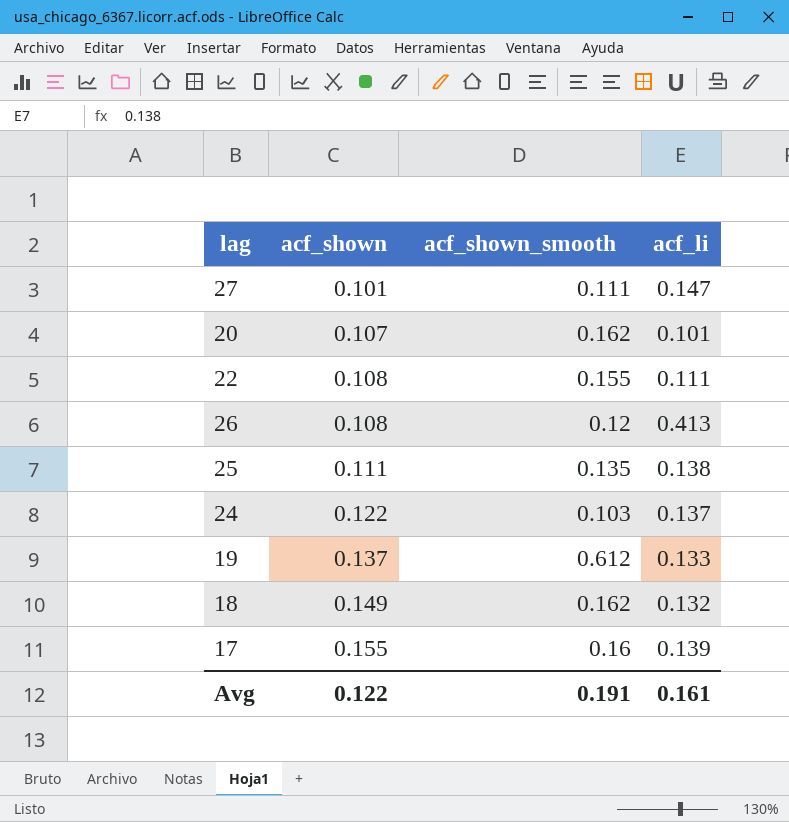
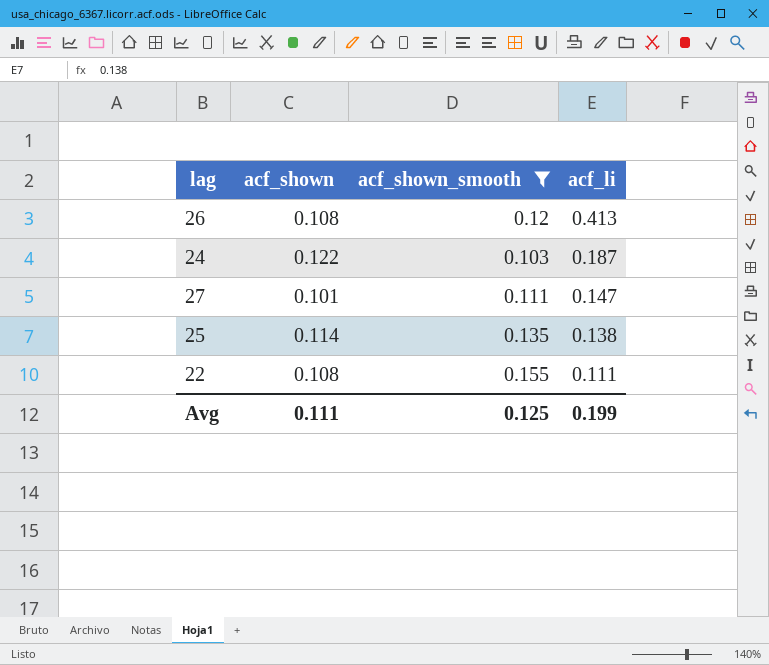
filter: none -> acf_shown_smooth <= 0.155
row order: acf_shown ascending -> acf_li descending
24 | acf_li: 0.137 -> 0.187
25 | acf_shown: 0.111 -> 0.114
Avg | acf_shown: 0.122 -> 0.111
Avg | acf_shown_smooth: 0.191 -> 0.125
Avg | acf_li: 0.161 -> 0.199

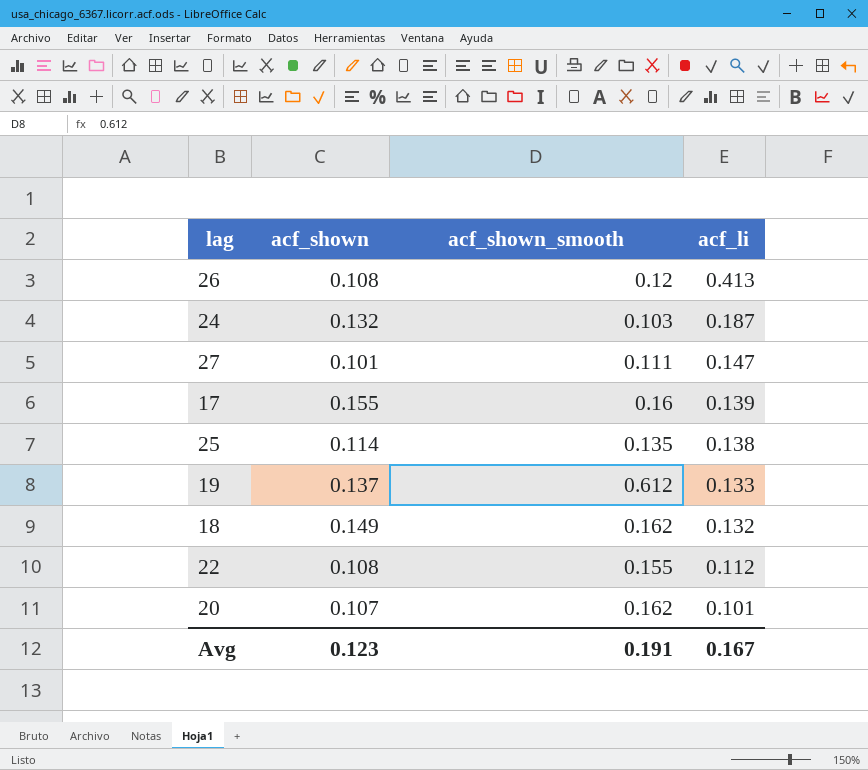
filter: acf_shown_smooth <= 0.155 -> none
24 | acf_shown: 0.122 -> 0.132
22 | acf_li: 0.111 -> 0.112
Avg | acf_shown: 0.111 -> 0.123
Avg | acf_shown_smooth: 0.125 -> 0.191
Avg | acf_li: 0.199 -> 0.167

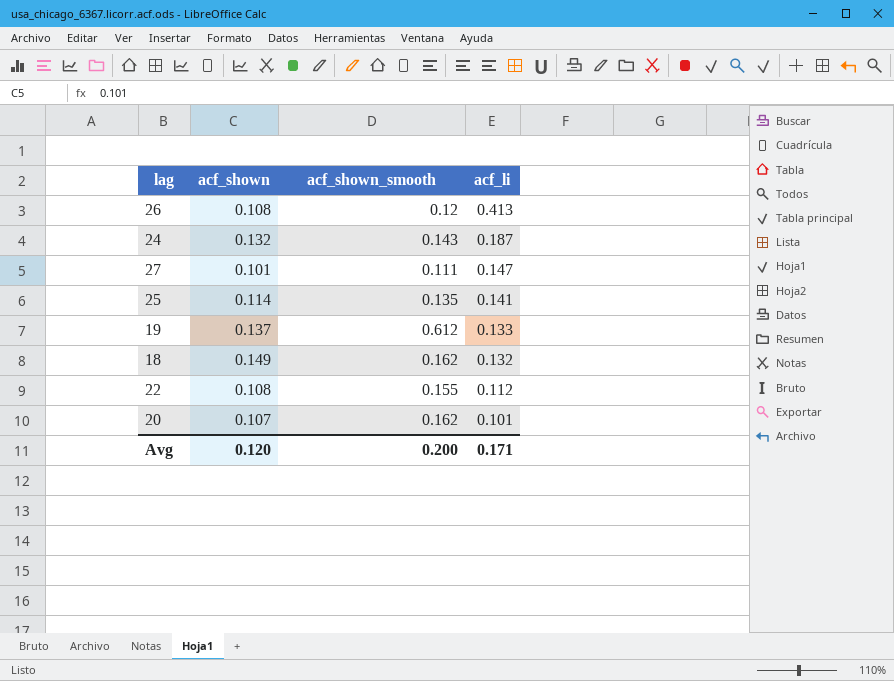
row 17: 0.155 | 0.16 | 0.139 -> none
24 | acf_shown_smooth: 0.103 -> 0.143
25 | acf_li: 0.138 -> 0.141
Avg | acf_shown: 0.123 -> 0.120
Avg | acf_shown_smooth: 0.191 -> 0.200
Avg | acf_li: 0.167 -> 0.171

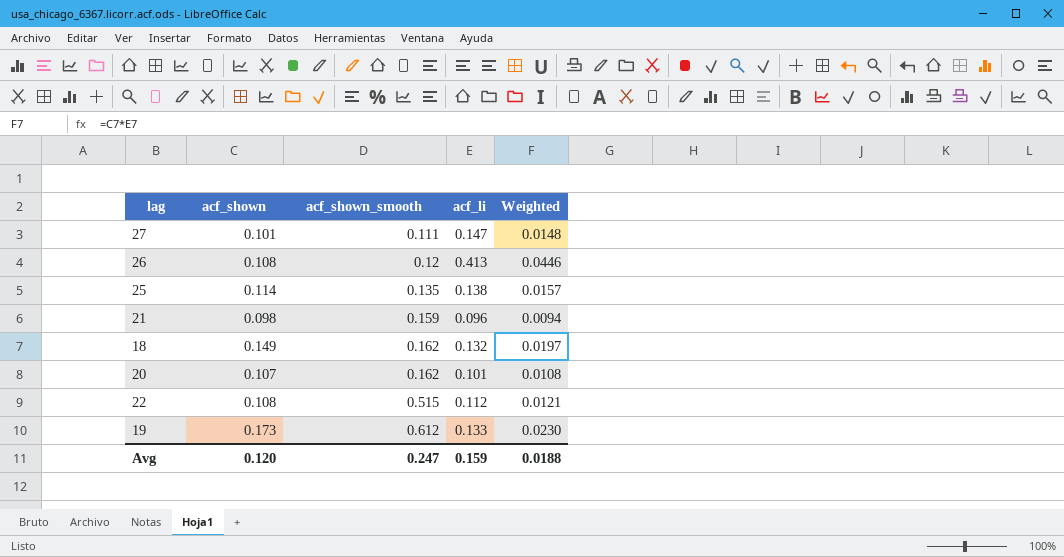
row order: acf_li descending -> acf_shown_smooth ascending
column Weighted | formula: none -> [acf_shown] * [acf_li]
row 24: 0.132 | 0.143 | 0.187 -> none
25 | acf_li: 0.141 -> 0.138
row 21: none -> 0.098 | 0.159 | 0.096 | 0.0094
22 | acf_shown_smooth: 0.155 -> 0.515
19 | acf_shown: 0.137 -> 0.173
Avg | acf_shown_smooth: 0.200 -> 0.247
Avg | acf_li: 0.171 -> 0.159

